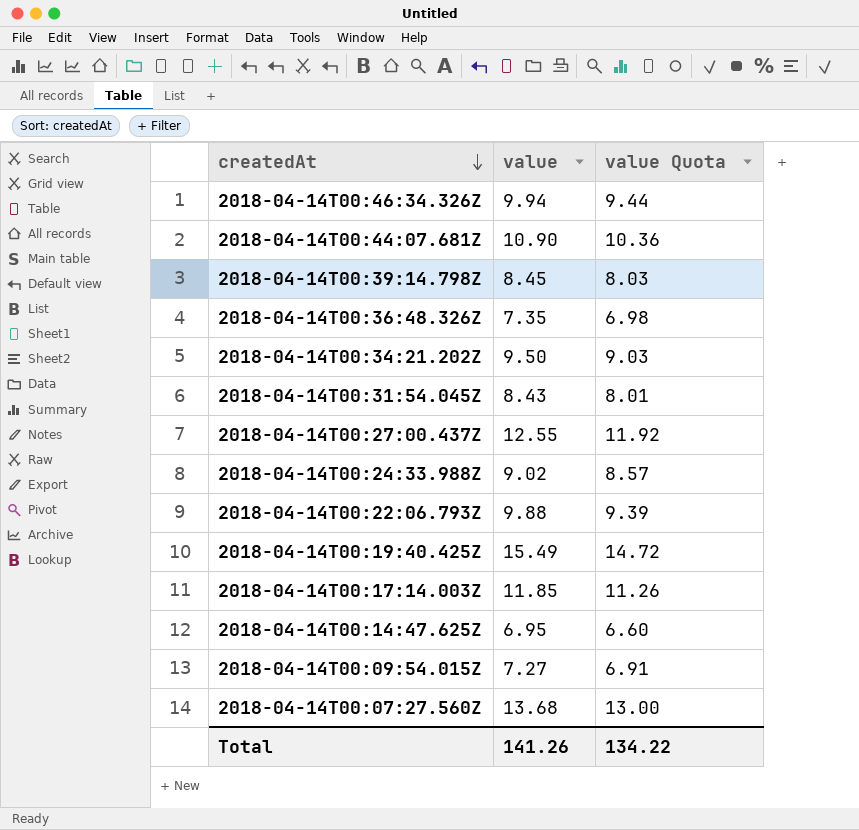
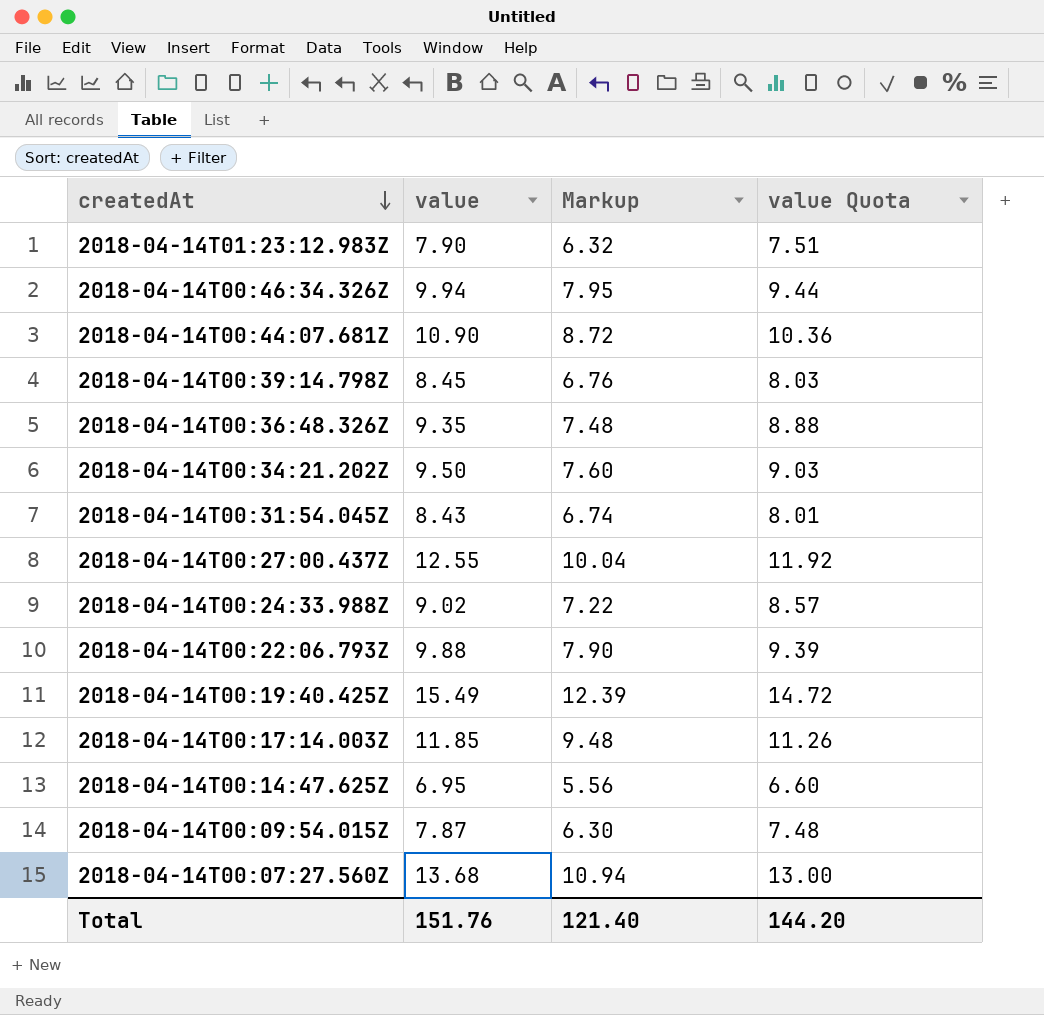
column Markup | formula: none -> [value] * 0.8
row 2018-04-14T01:23:12.983Z: none -> 7.90 | 6.32 | 7.51
2018-04-14T00:36:48.326Z | value: 7.35 -> 9.35
2018-04-14T00:36:48.326Z | value Quota: 6.98 -> 8.88
2018-04-14T00:09:54.015Z | value: 7.27 -> 7.87
2018-04-14T00:09:54.015Z | value Quota: 6.91 -> 7.48
Total | value: 141.26 -> 151.76
Total | value Quota: 134.22 -> 144.20

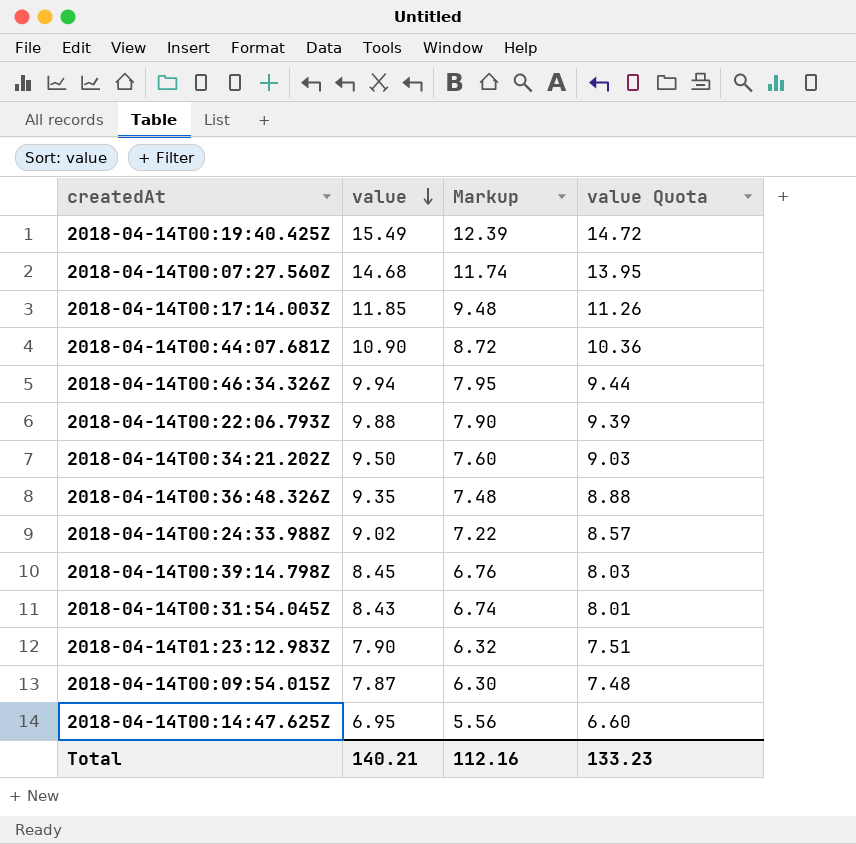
row order: createdAt descending -> value descending
row 2018-04-14T00:27:00.437Z: 12.55 | 10.04 | 11.92 -> none
2018-04-14T00:07:27.560Z | value: 13.68 -> 14.68
2018-04-14T00:07:27.560Z | Markup: 10.94 -> 11.74
2018-04-14T00:07:27.560Z | value Quota: 13.00 -> 13.95
Total | value: 151.76 -> 140.21
Total | Markup: 121.40 -> 112.16
Total | value Quota: 144.20 -> 133.23

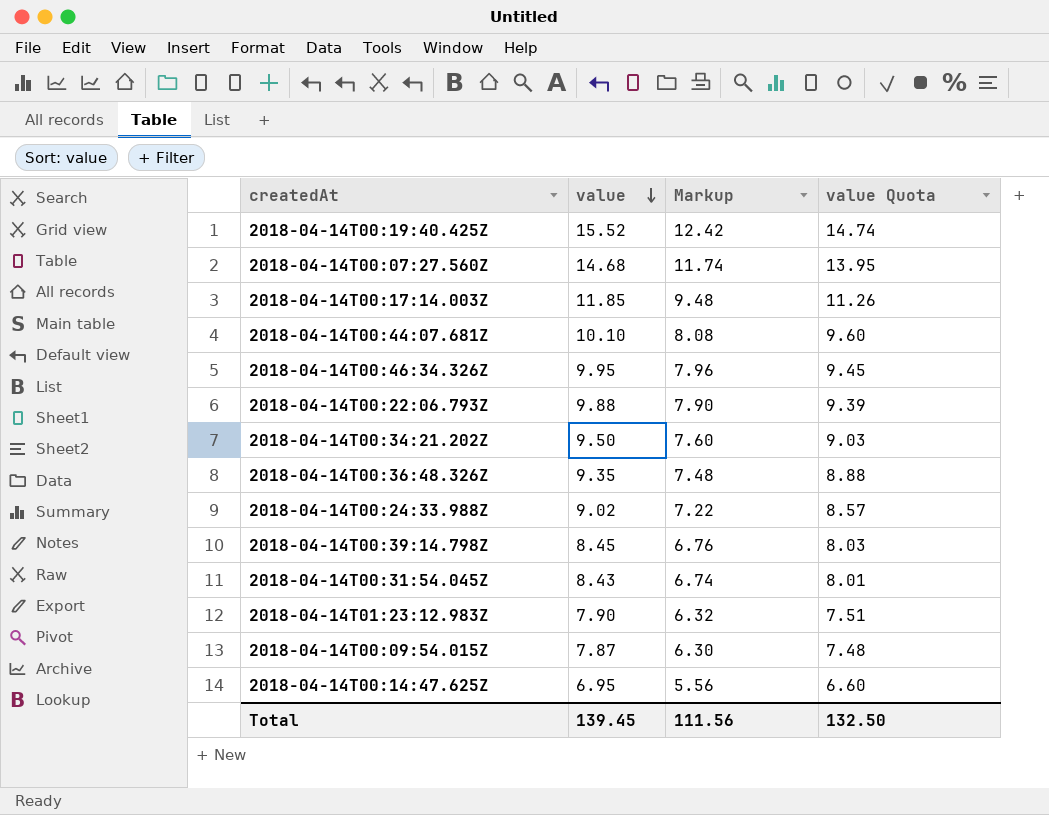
2018-04-14T00:19:40.425Z | value: 15.49 -> 15.52
2018-04-14T00:19:40.425Z | Markup: 12.39 -> 12.42
2018-04-14T00:19:40.425Z | value Quota: 14.72 -> 14.74
2018-04-14T00:44:07.681Z | value: 10.90 -> 10.10
2018-04-14T00:44:07.681Z | Markup: 8.72 -> 8.08
2018-04-14T00:44:07.681Z | value Quota: 10.36 -> 9.60
2018-04-14T00:46:34.326Z | value: 9.94 -> 9.95
2018-04-14T00:46:34.326Z | Markup: 7.95 -> 7.96
2018-04-14T00:46:34.326Z | value Quota: 9.44 -> 9.45
Total | value: 140.21 -> 139.45
Total | Markup: 112.16 -> 111.56
Total | value Quota: 133.23 -> 132.50

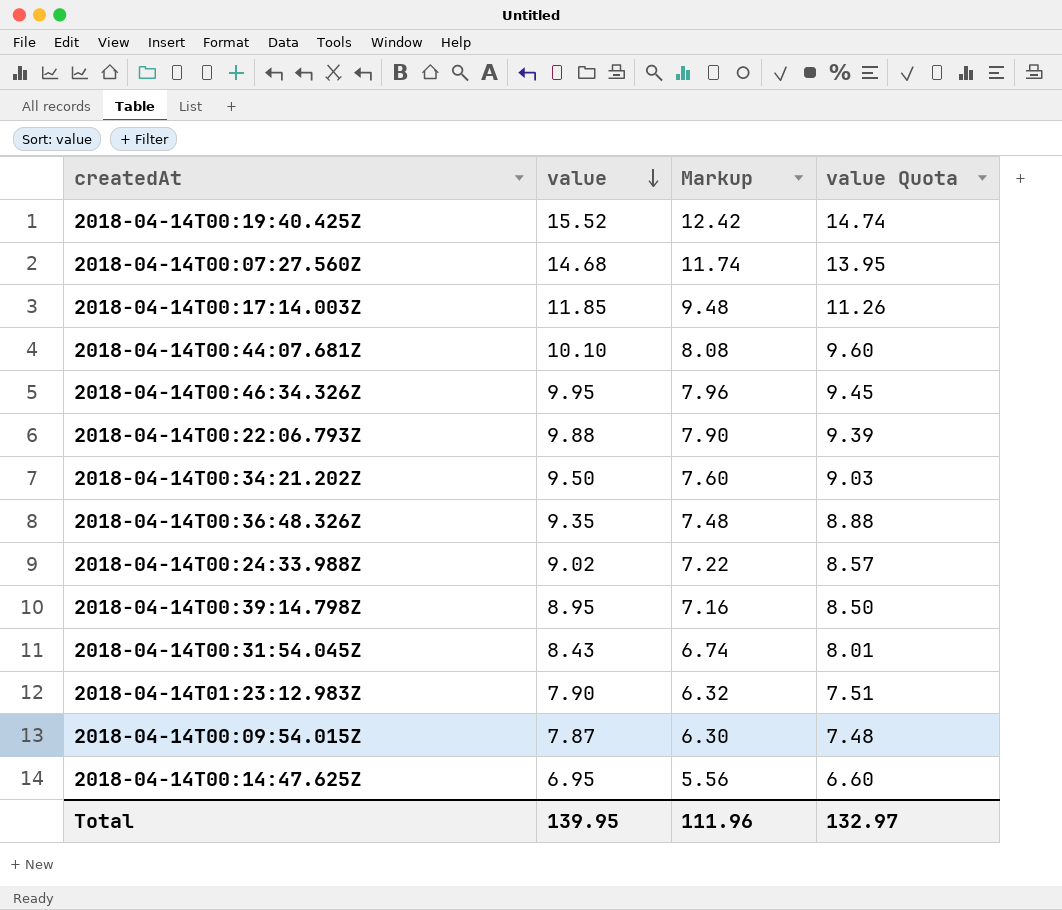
2018-04-14T00:39:14.798Z | value: 8.45 -> 8.95
2018-04-14T00:39:14.798Z | Markup: 6.76 -> 7.16
2018-04-14T00:39:14.798Z | value Quota: 8.03 -> 8.50
Total | value: 139.45 -> 139.95
Total | Markup: 111.56 -> 111.96
Total | value Quota: 132.50 -> 132.97

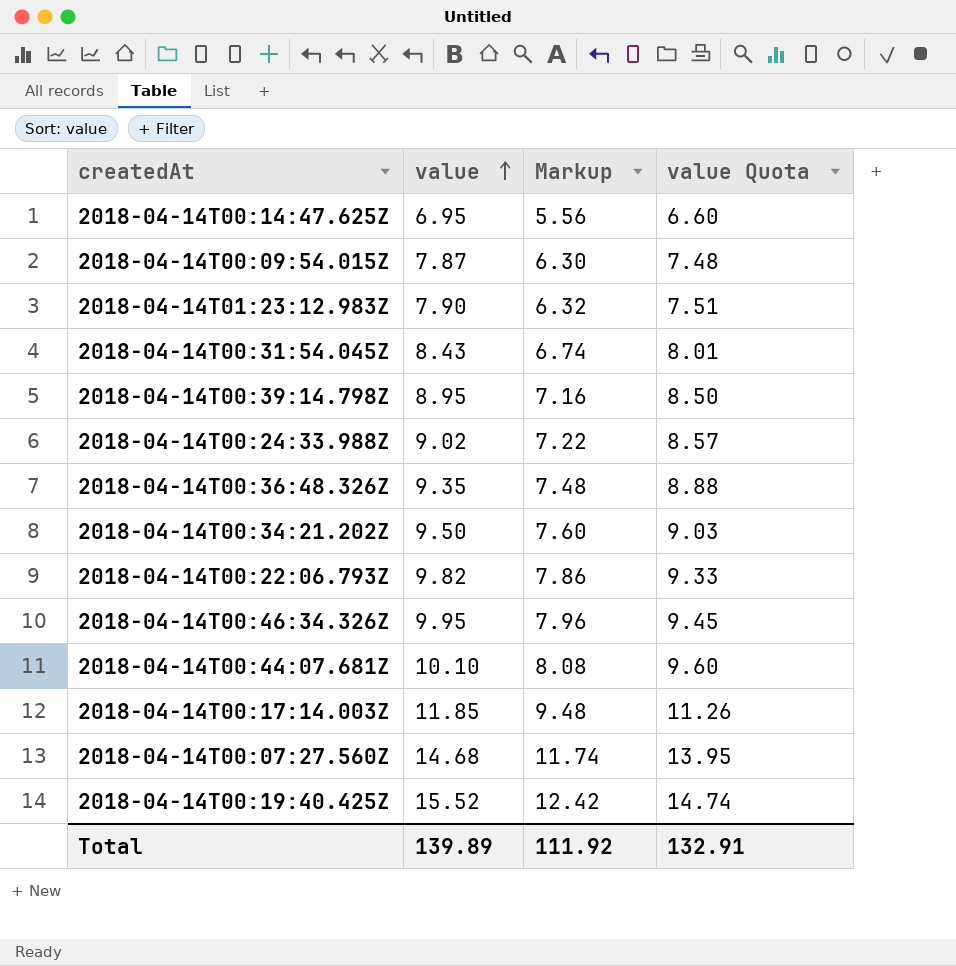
row order: value descending -> value ascending
2018-04-14T00:22:06.793Z | value: 9.88 -> 9.82
2018-04-14T00:22:06.793Z | Markup: 7.90 -> 7.86
2018-04-14T00:22:06.793Z | value Quota: 9.39 -> 9.33
Total | value: 139.95 -> 139.89
Total | Markup: 111.96 -> 111.92
Total | value Quota: 132.97 -> 132.91

